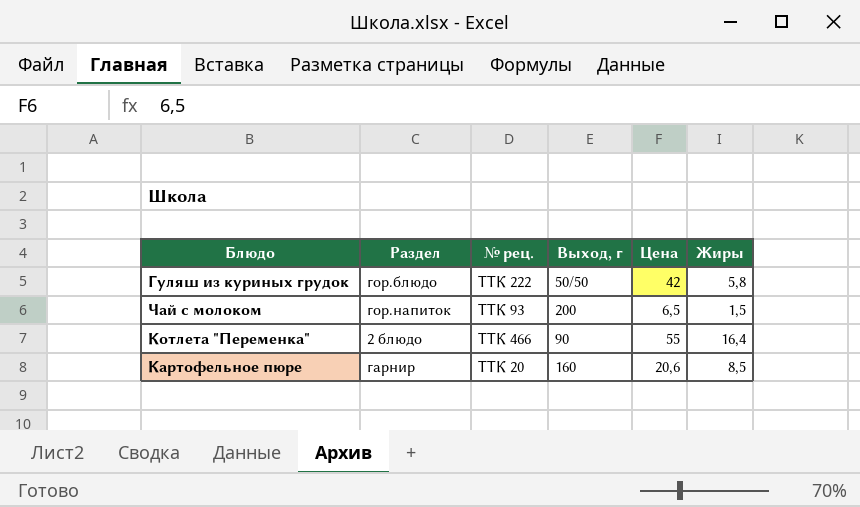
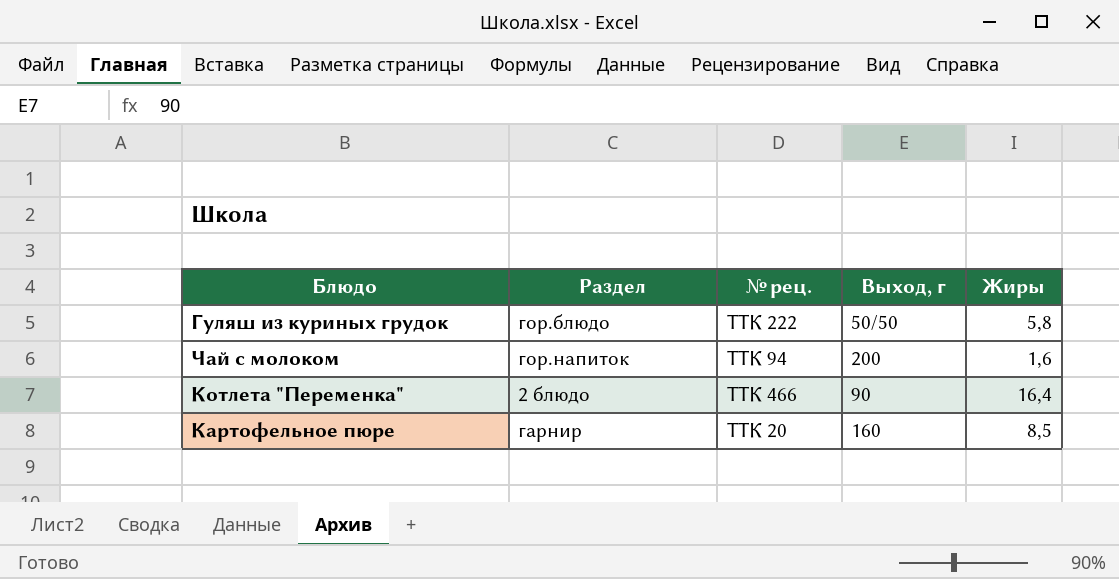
column Цена | position: 5 -> none
Чай с молоком | № рец.: ТТК 93 -> ТТК 94
Чай с молоком | Жиры: 1,5 -> 1,6

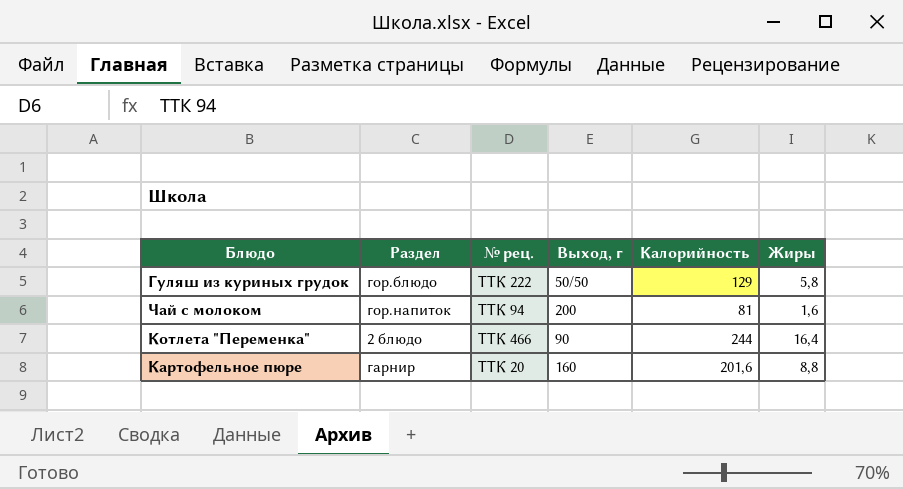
column Калорийность | position: none -> 5
Картофельное пюре | Жиры: 8,5 -> 8,8

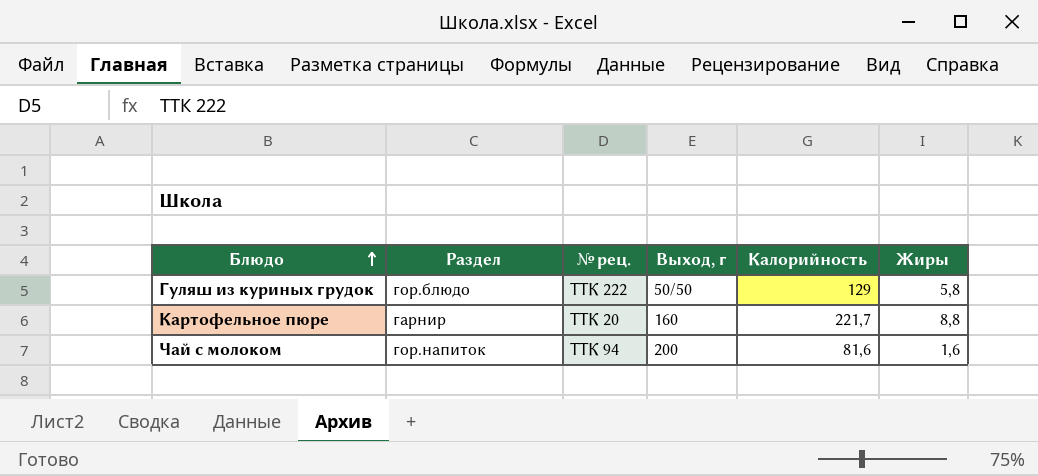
row order: none -> Блюдо ascending
row Котлета "Переменка": 2 блюдо | ТТК 466 | 90 | 244 | 16,4 -> none
Картофельное пюре | Калорийность: 201,6 -> 221,7
Чай с молоком | Калорийность: 81 -> 81,6

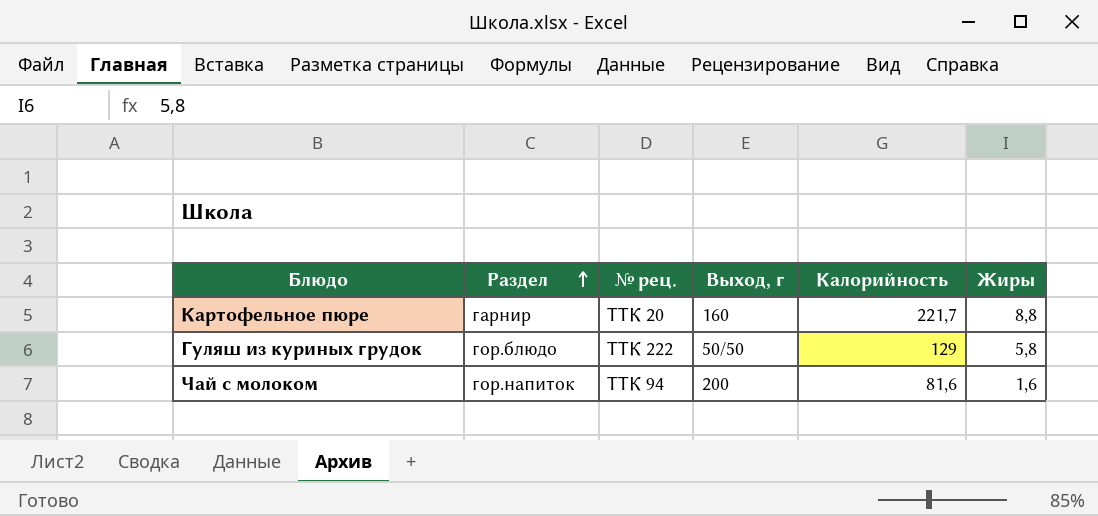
row order: Блюдо ascending -> Раздел ascending

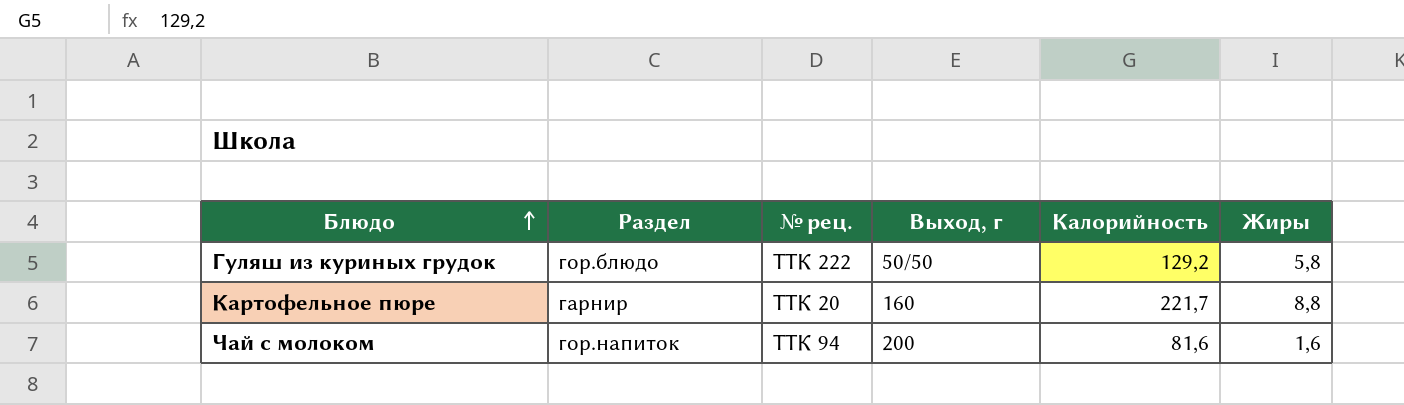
row order: Раздел ascending -> Блюдо ascending
Гуляш из куриных грудок | Калорийность: 129 -> 129,2

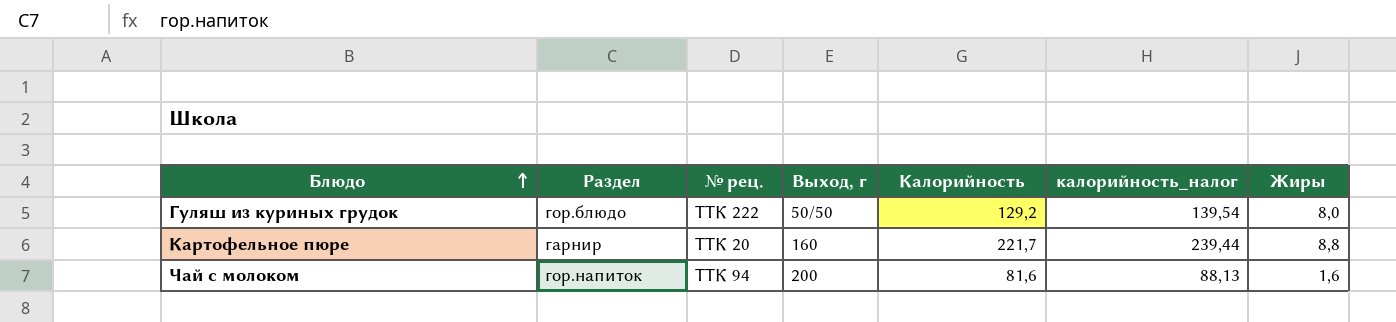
column калорийность_налог | formula: none -> [Калорийность] * 1,08
Гуляш из куриных грудок | Жиры: 5,8 -> 8,0

